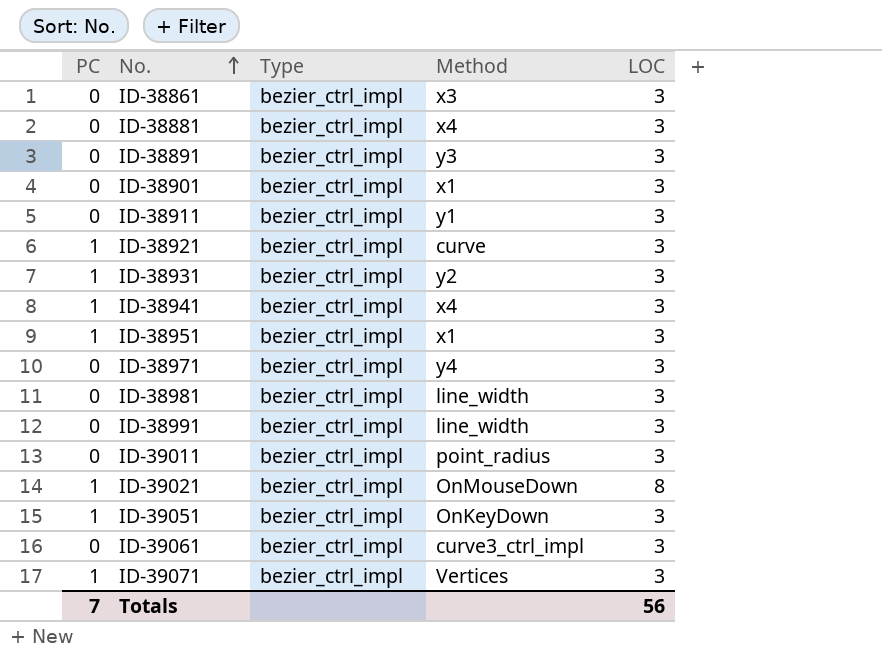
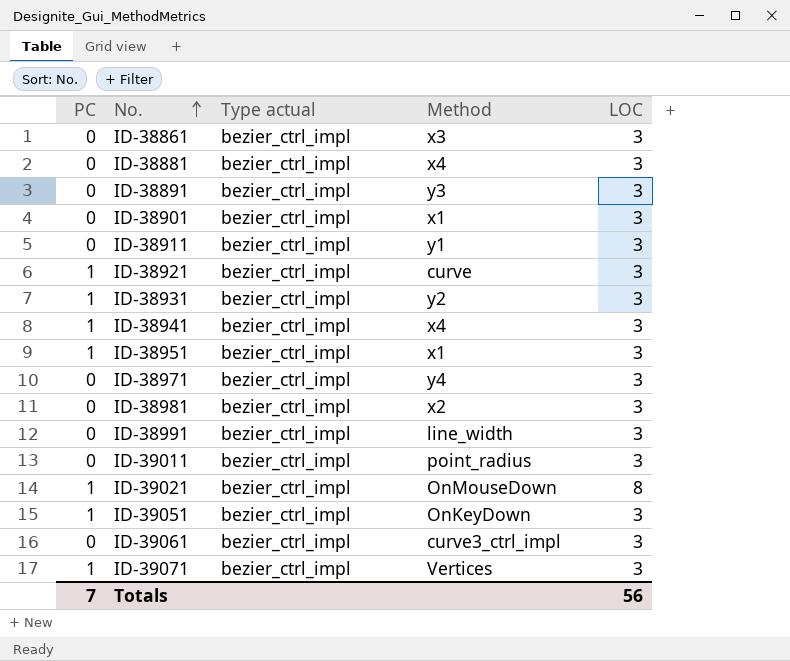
column name: Type -> Type actual
ID-38981 | Method: line_width -> x2

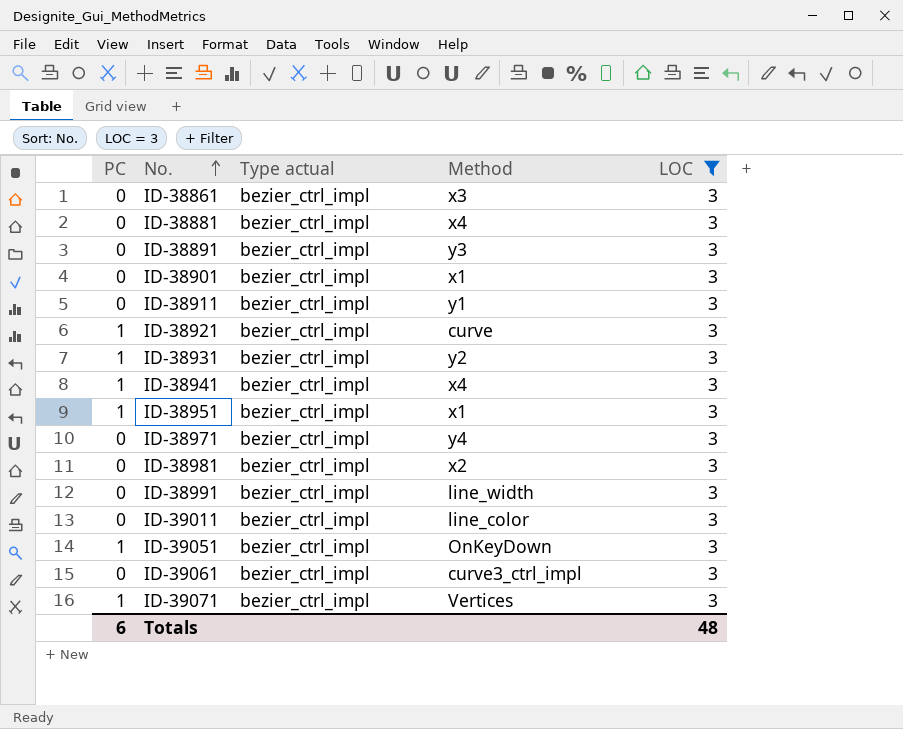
filter: none -> LOC = 3
ID-39011 | Method: point_radius -> line_color
Totals | PC: 7 -> 6
Totals | LOC: 56 -> 48

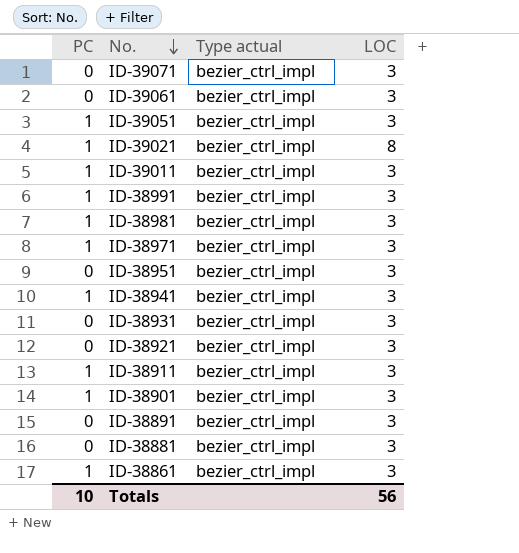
filter: LOC = 3 -> none
row order: No. ascending -> No. descending
column Method | position: 4 -> none
ID-39071 | PC: 1 -> 0
ID-39011 | PC: 0 -> 1
ID-38991 | PC: 0 -> 1
ID-38981 | PC: 0 -> 1
ID-38971 | PC: 0 -> 1
ID-38951 | PC: 1 -> 0
ID-38931 | PC: 1 -> 0
ID-38921 | PC: 1 -> 0
ID-38911 | PC: 0 -> 1
ID-38901 | PC: 0 -> 1
ID-38861 | PC: 0 -> 1
Totals | PC: 6 -> 10
Totals | LOC: 48 -> 56

